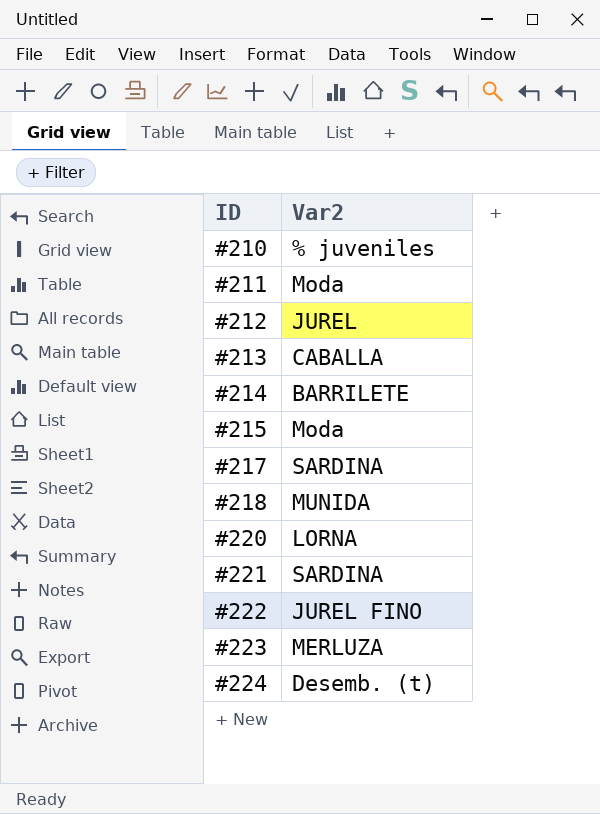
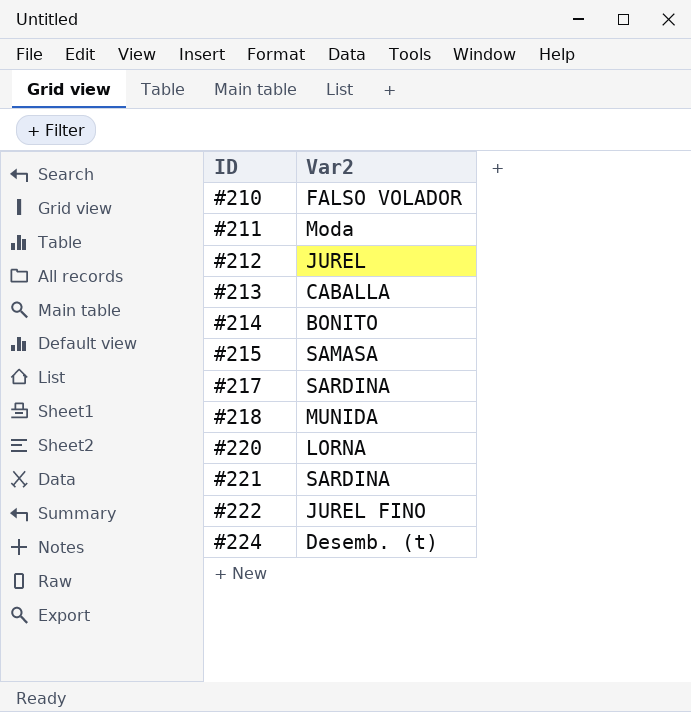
row #223: MERLUZA -> none
#210 | Var2: % juveniles -> FALSO VOLADOR
#214 | Var2: BARRILETE -> BONITO
#215 | Var2: Moda -> SAMASA

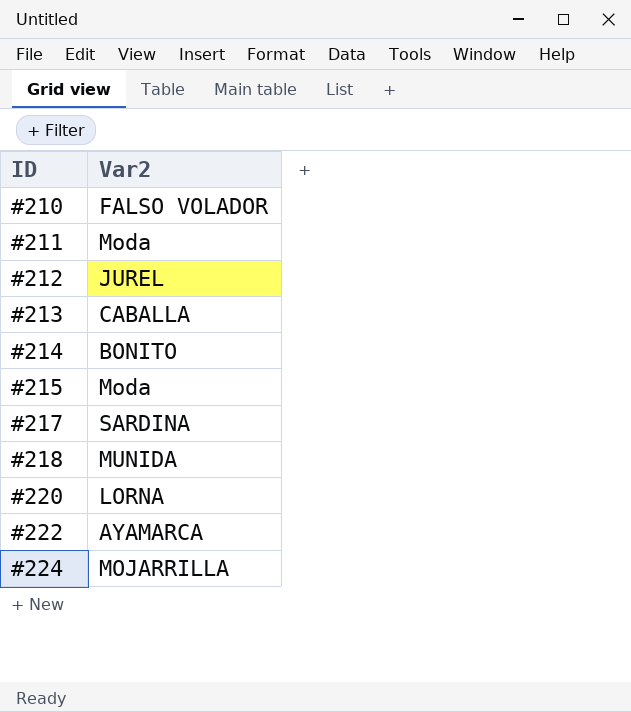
row #221: SARDINA -> none
#215 | Var2: SAMASA -> Moda
#222 | Var2: JUREL FINO -> AYAMARCA
#224 | Var2: Desemb. (t) -> MOJARRILLA

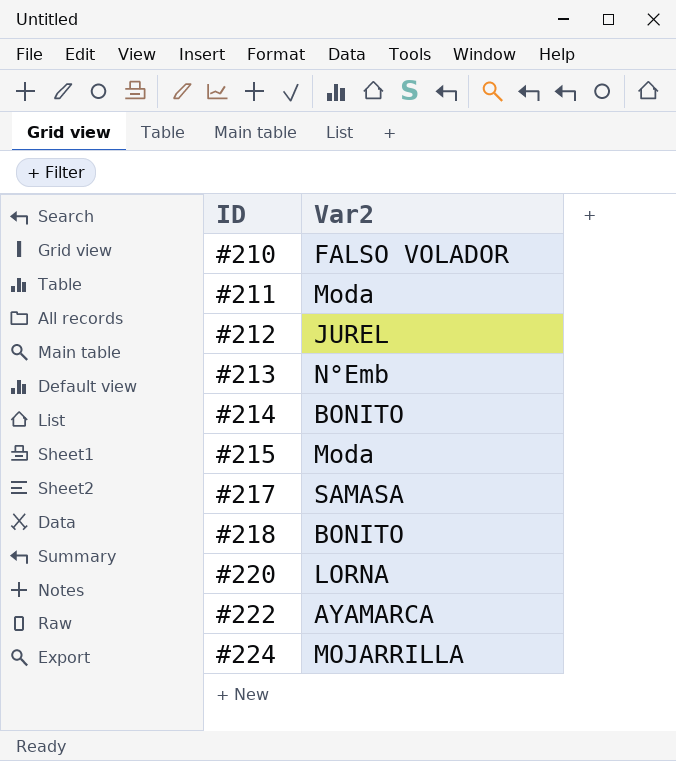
#213 | Var2: CABALLA -> N°Emb
#217 | Var2: SARDINA -> SAMASA
#218 | Var2: MUNIDA -> BONITO

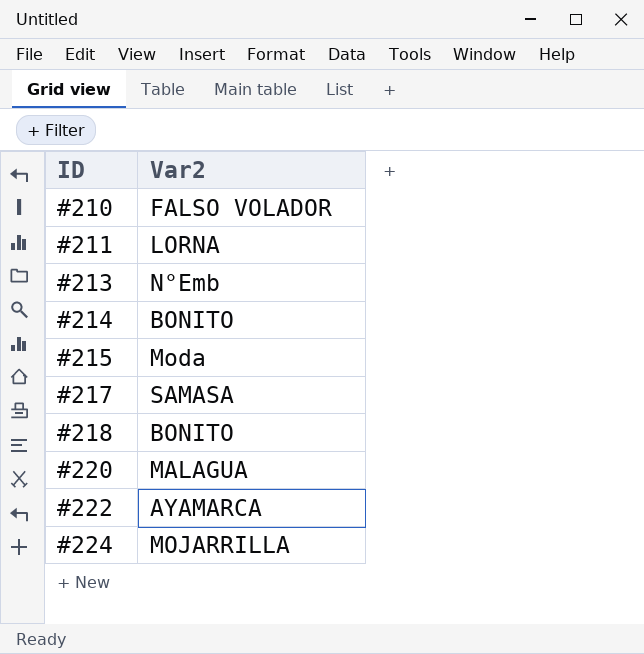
row #212: JUREL -> none
#211 | Var2: Moda -> LORNA
#220 | Var2: LORNA -> MALAGUA

